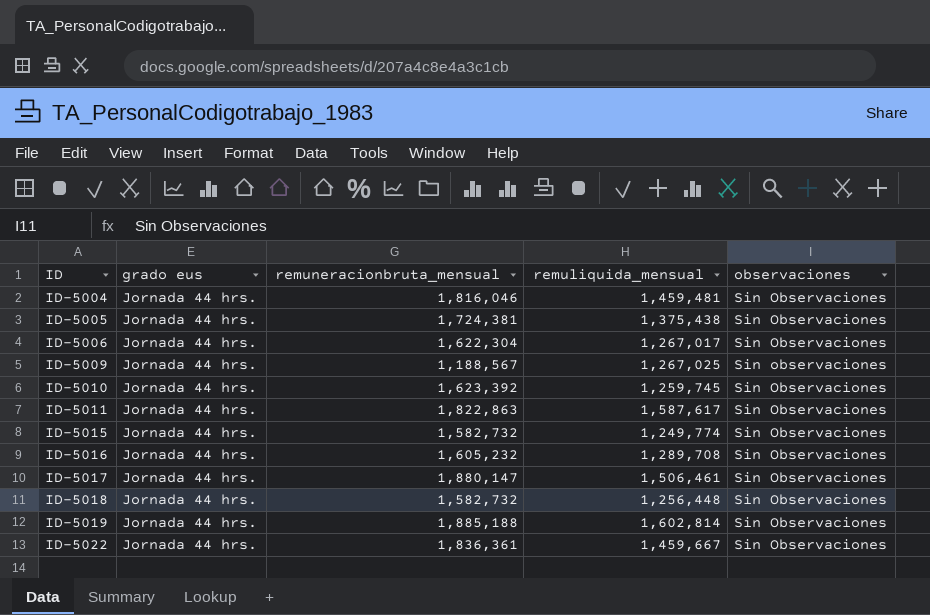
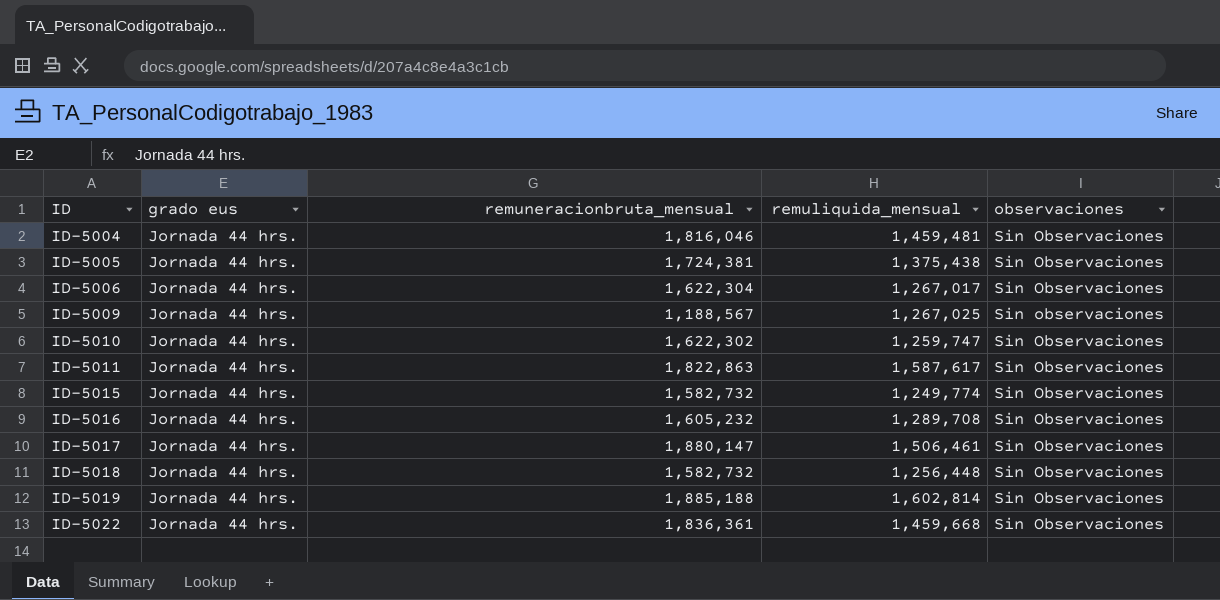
ID-5010 | remuneracionbruta_mensual: 1,623,392 -> 1,622,302
ID-5010 | remuliquida_mensual: 1,259,745 -> 1,259,747
ID-5022 | remuliquida_mensual: 1,459,667 -> 1,459,668

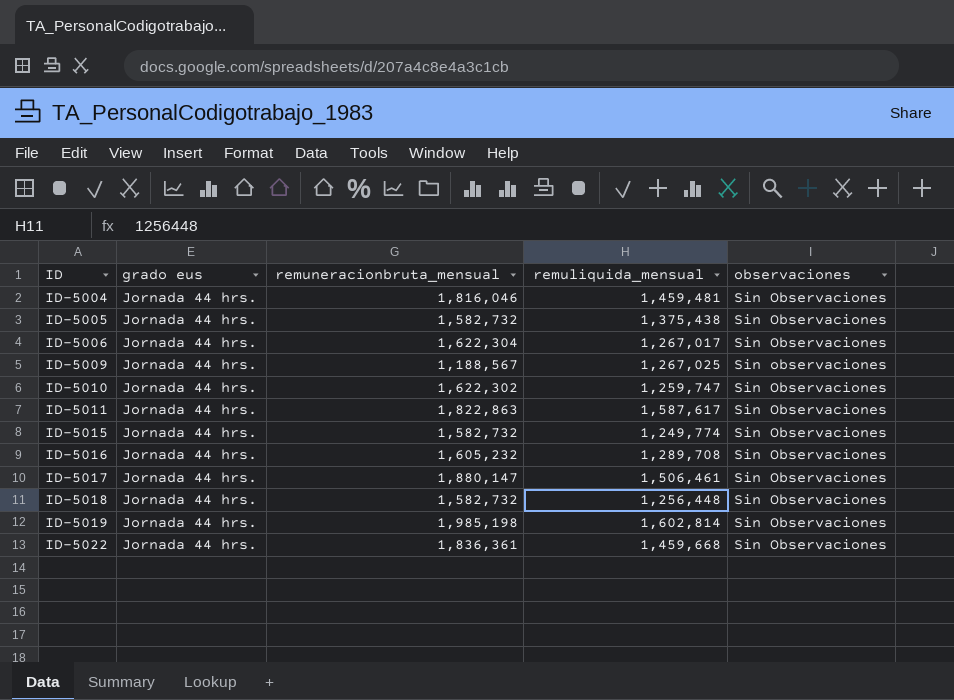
ID-5005 | remuneracionbruta_mensual: 1,724,381 -> 1,582,732
ID-5019 | remuneracionbruta_mensual: 1,885,188 -> 1,985,198

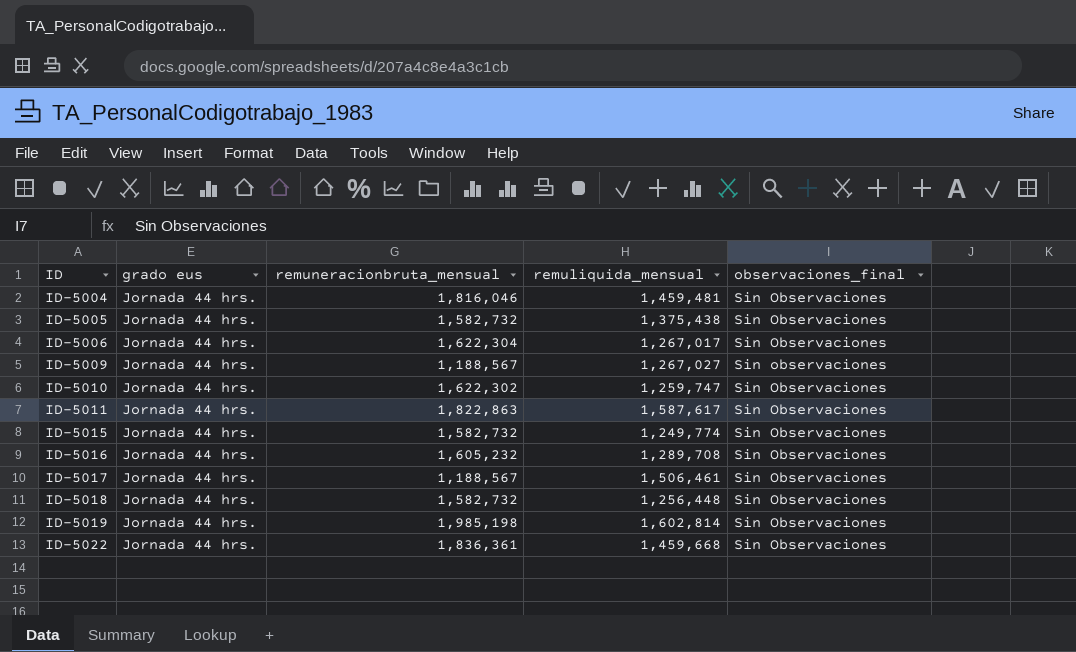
column name: observaciones -> observaciones_final
ID-5009 | remuliquida_mensual: 1,267,025 -> 1,267,027
ID-5017 | remuneracionbruta_mensual: 1,880,147 -> 1,188,567

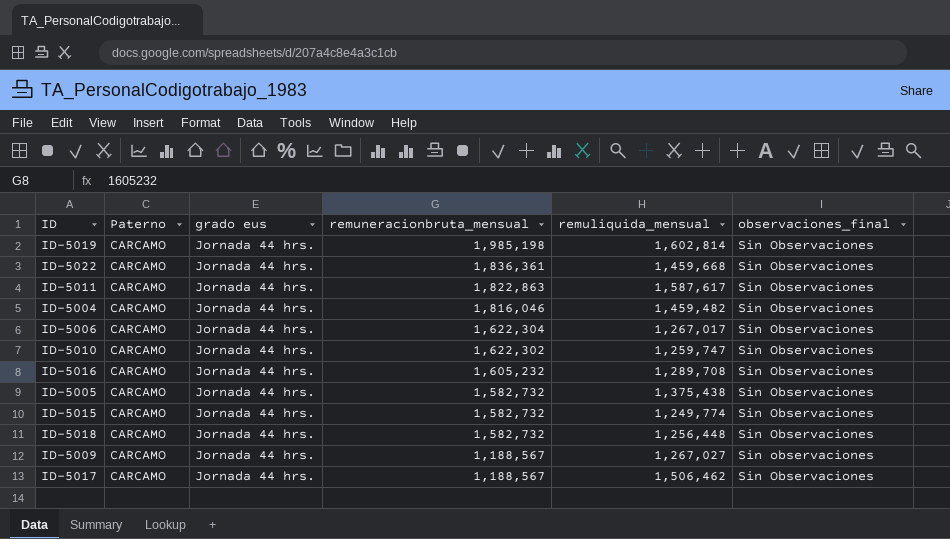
row order: ID ascending -> remuneracionbruta_mensual descending
column Paterno | position: none -> 2
ID-5004 | remuliquida_mensual: 1,459,481 -> 1,459,482
ID-5017 | remuliquida_mensual: 1,506,461 -> 1,506,462

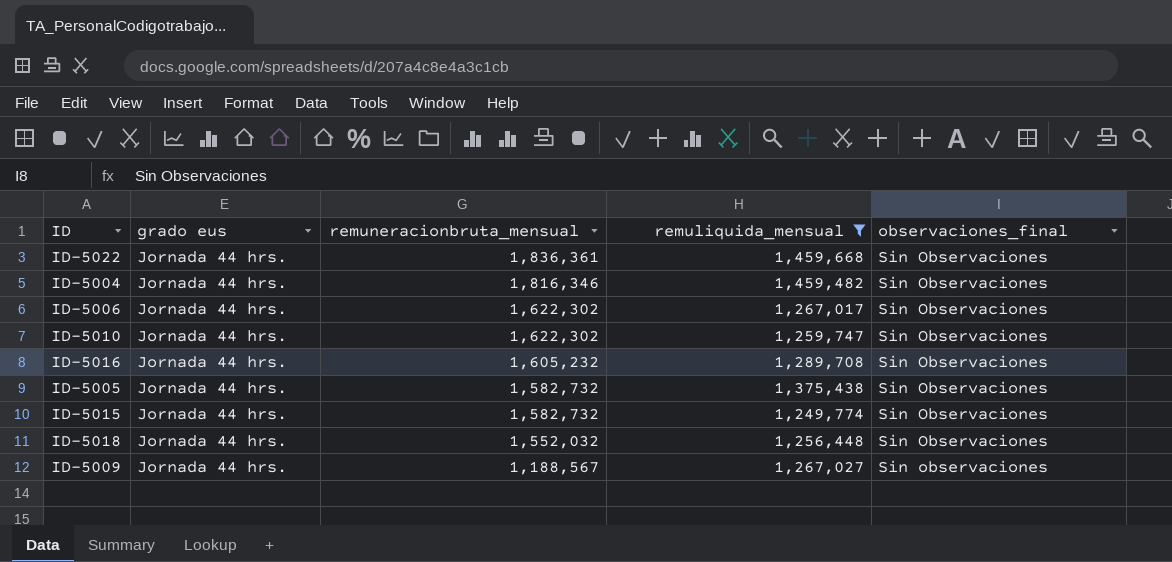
filter: none -> remuliquida_mensual <= 1,459,668
column Paterno | position: 2 -> none
ID-5004 | remuneracionbruta_mensual: 1,816,046 -> 1,816,346
ID-5006 | remuneracionbruta_mensual: 1,622,304 -> 1,622,302
ID-5018 | remuneracionbruta_mensual: 1,582,732 -> 1,552,032

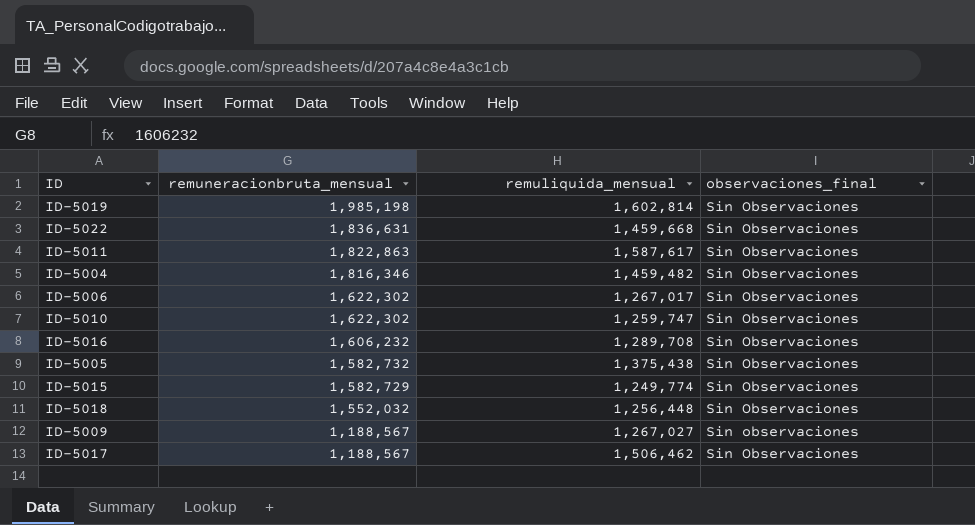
filter: remuliquida_mensual <= 1,459,668 -> none
column grado eus | position: 2 -> none
ID-5022 | remuneracionbruta_mensual: 1,836,361 -> 1,836,631
ID-5016 | remuneracionbruta_mensual: 1,605,232 -> 1,606,232
ID-5015 | remuneracionbruta_mensual: 1,582,732 -> 1,582,729

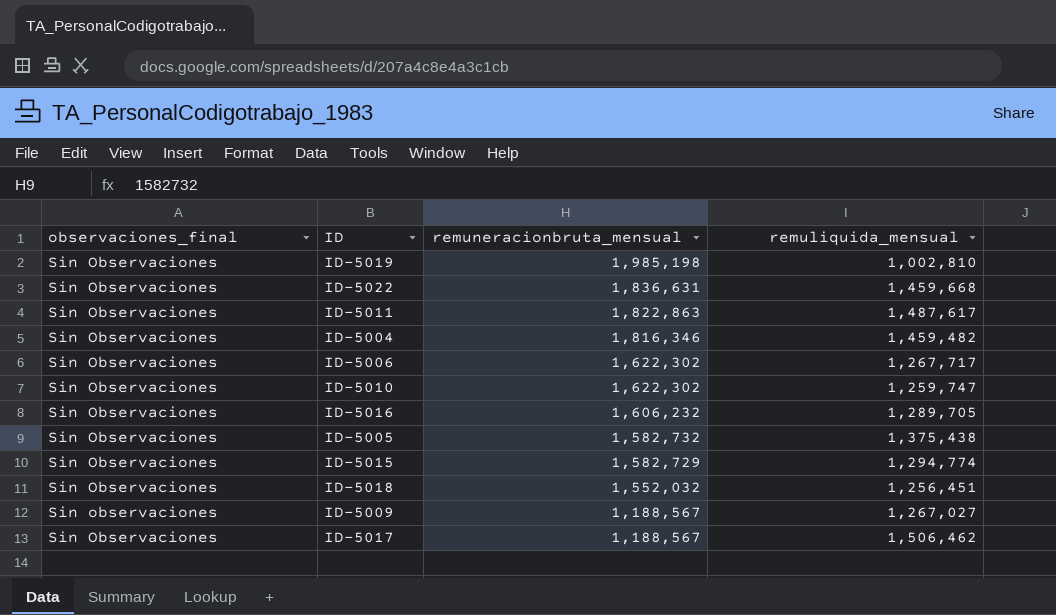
column observaciones_final | position: 4 -> 1
ID-5019 | remuliquida_mensual: 1,602,814 -> 1,002,810
ID-5011 | remuliquida_mensual: 1,587,617 -> 1,487,617
ID-5006 | remuliquida_mensual: 1,267,017 -> 1,267,717
ID-5016 | remuliquida_mensual: 1,289,708 -> 1,289,705
ID-5015 | remuliquida_mensual: 1,249,774 -> 1,294,774
ID-5018 | remuliquida_mensual: 1,256,448 -> 1,256,451

